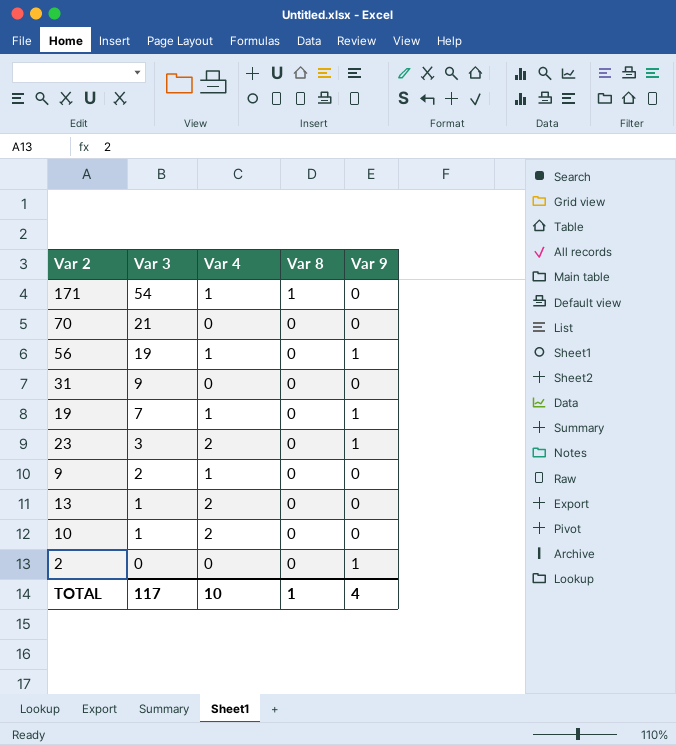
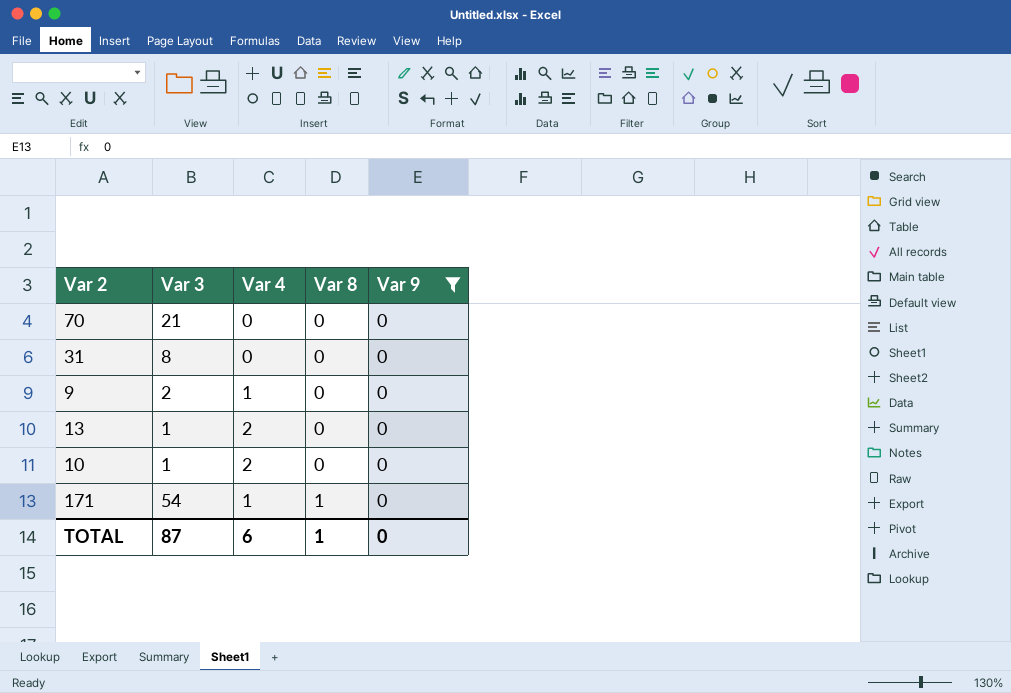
filter: none -> Var 9 = 0
row order: Var 3 descending -> Var 8 ascending
31 | Var 3: 9 -> 8
TOTAL | Var 3: 117 -> 87
TOTAL | Var 4: 10 -> 6
TOTAL | Var 9: 4 -> 0

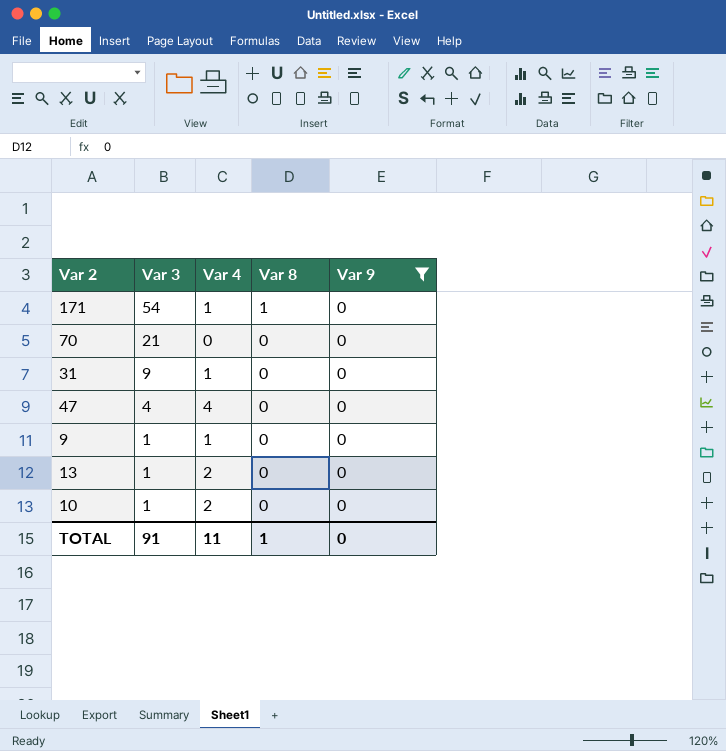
row order: Var 8 ascending -> Var 3 descending
31 | Var 3: 8 -> 9
31 | Var 4: 0 -> 1
row 47: none -> 4 | 4 | 0 | 0
9 | Var 3: 2 -> 1
TOTAL | Var 3: 87 -> 91
TOTAL | Var 4: 6 -> 11

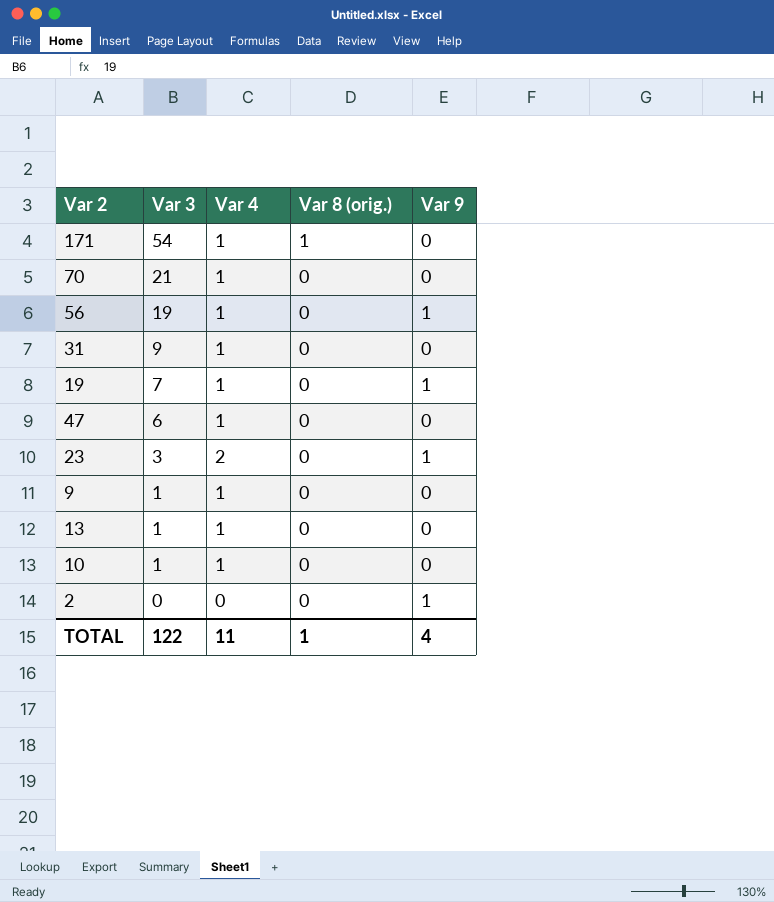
filter: Var 9 = 0 -> none
column name: Var 8 -> Var 8 (orig.)
70 | Var 4: 0 -> 1
47 | Var 3: 4 -> 6
47 | Var 4: 4 -> 1
13 | Var 4: 2 -> 1
10 | Var 4: 2 -> 1
TOTAL | Var 3: 91 -> 122
TOTAL | Var 9: 0 -> 4

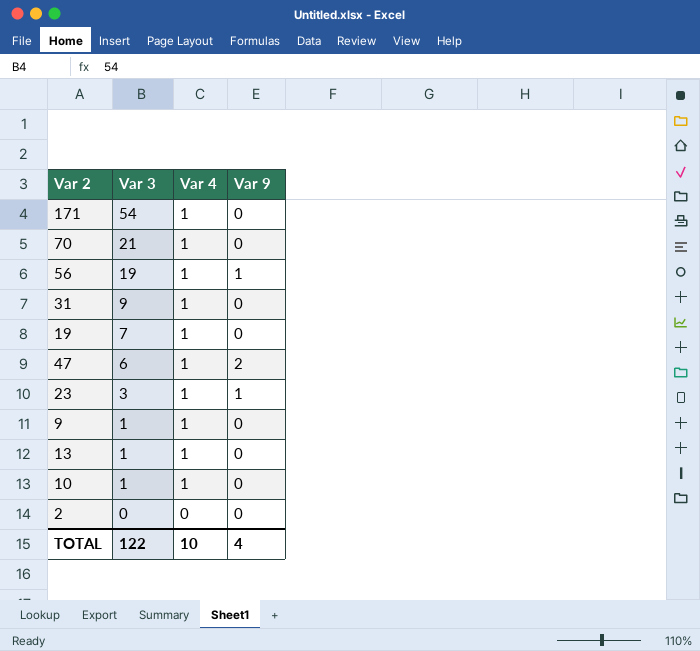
column Var 8 (orig.) | position: 4 -> none
19 | Var 9: 1 -> 0
47 | Var 9: 0 -> 2
23 | Var 4: 2 -> 1
2 | Var 9: 1 -> 0
TOTAL | Var 4: 11 -> 10

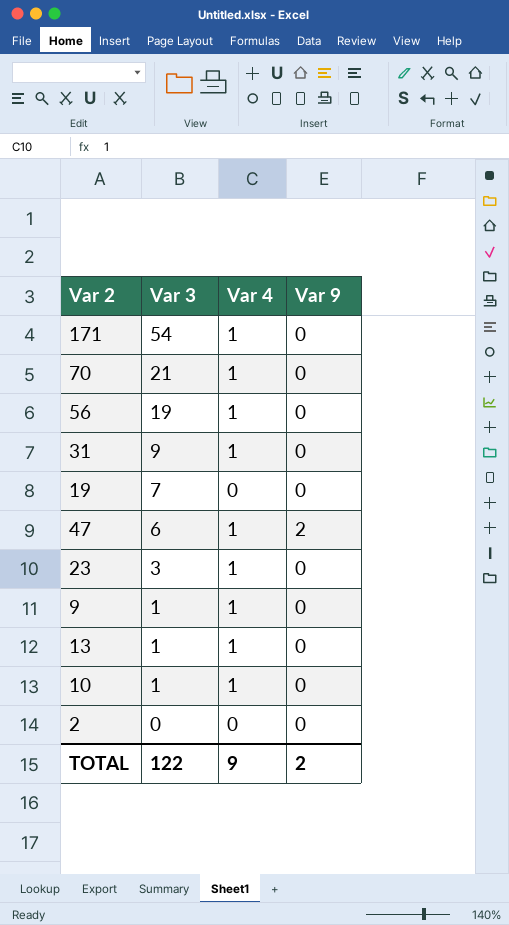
56 | Var 9: 1 -> 0
19 | Var 4: 1 -> 0
23 | Var 9: 1 -> 0
TOTAL | Var 4: 10 -> 9
TOTAL | Var 9: 4 -> 2

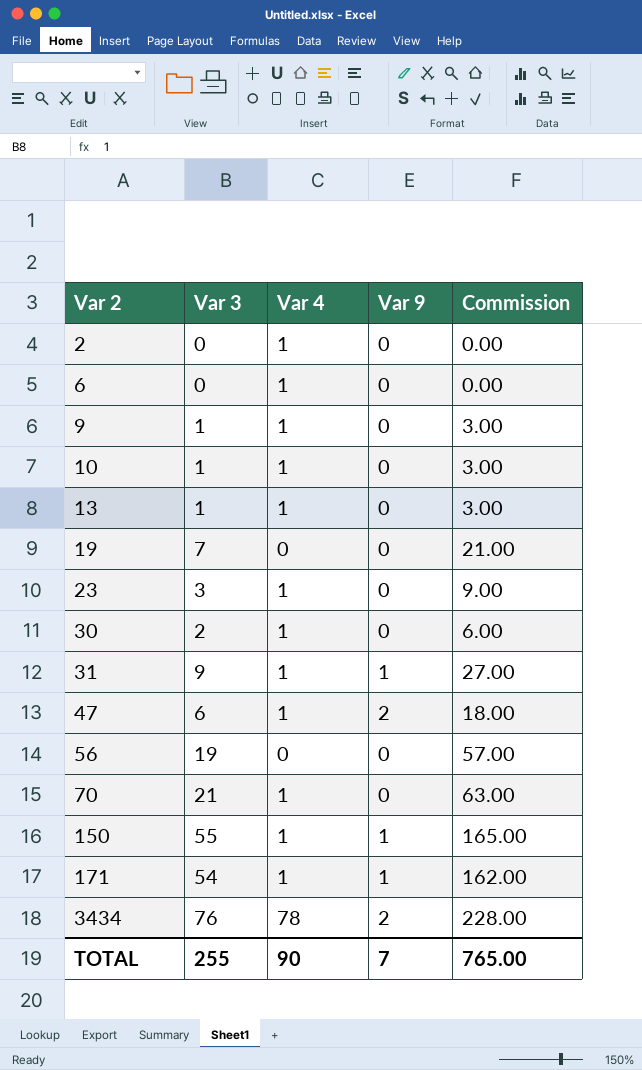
row order: Var 3 descending -> Var 2 ascending
column Commission | formula: none -> [Var 3] * 3
2 | Var 4: 0 -> 1
row 6: none -> 0 | 1 | 0 | 0.00
row 30: none -> 2 | 1 | 0 | 6.00
31 | Var 9: 0 -> 1
56 | Var 4: 1 -> 0
row 150: none -> 55 | 1 | 1 | 165.00
171 | Var 9: 0 -> 1
row 3434: none -> 76 | 78 | 2 | 228.00
TOTAL | Var 3: 122 -> 255
TOTAL | Var 4: 9 -> 90
TOTAL | Var 9: 2 -> 7

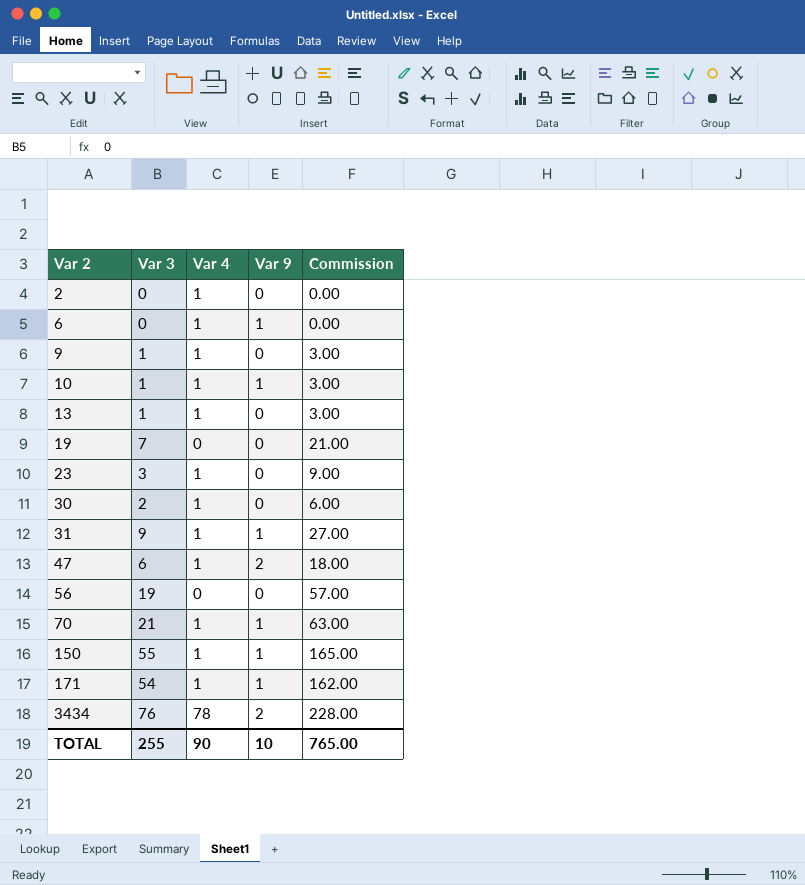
6 | Var 9: 0 -> 1
10 | Var 9: 0 -> 1
70 | Var 9: 0 -> 1
TOTAL | Var 9: 7 -> 10

